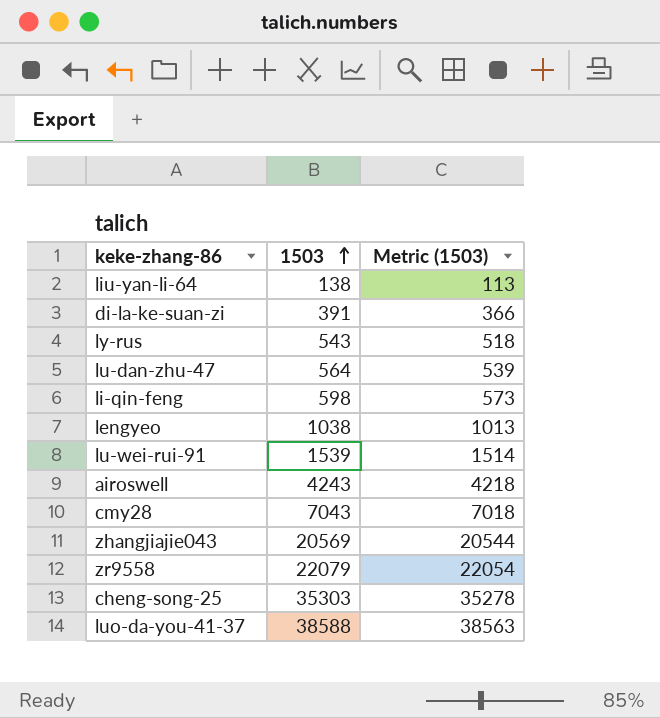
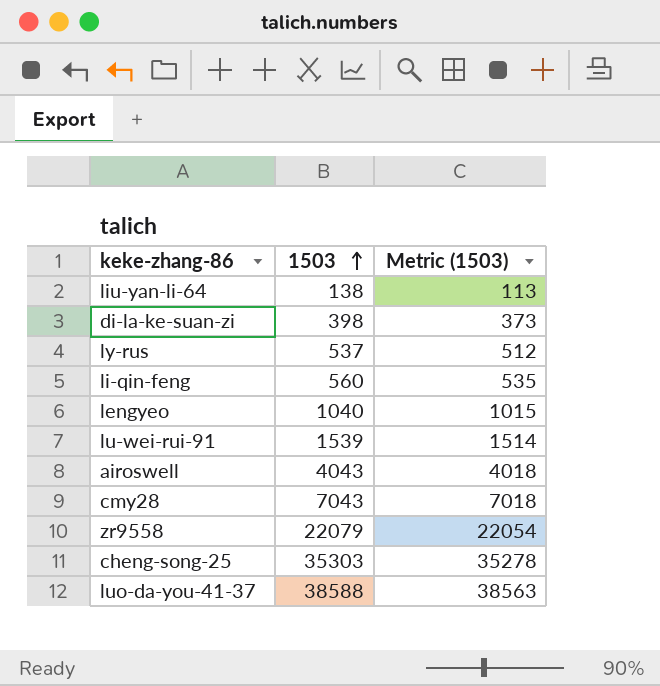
row lu-dan-zhu-47: 564 | 539 -> none
row zhangjiajie043: 20569 | 20544 -> none
di-la-ke-suan-zi | 1503: 391 -> 398
di-la-ke-suan-zi | Metric (1503): 366 -> 373
ly-rus | 1503: 543 -> 537
ly-rus | Metric (1503): 518 -> 512
li-qin-feng | 1503: 598 -> 560
li-qin-feng | Metric (1503): 573 -> 535
lengyeo | 1503: 1038 -> 1040
lengyeo | Metric (1503): 1013 -> 1015
airoswell | 1503: 4243 -> 4043
airoswell | Metric (1503): 4218 -> 4018

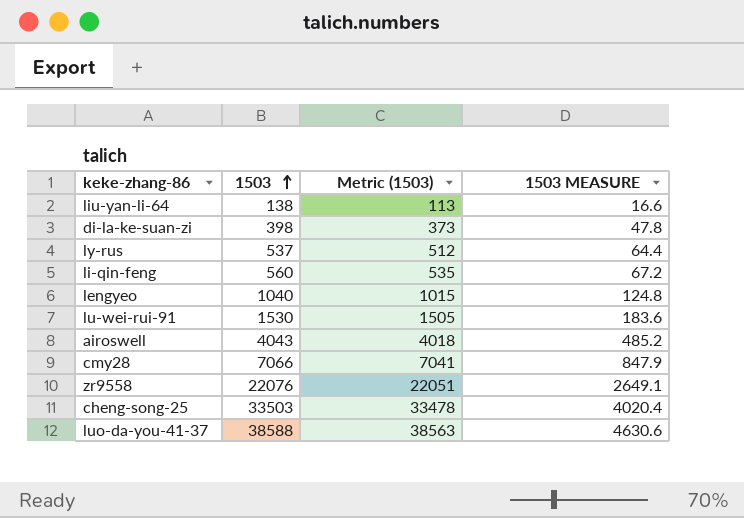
column 1503 MEASURE | formula: none -> [1503] * 0.12
lu-wei-rui-91 | 1503: 1539 -> 1530
lu-wei-rui-91 | Metric (1503): 1514 -> 1505
cmy28 | 1503: 7043 -> 7066
cmy28 | Metric (1503): 7018 -> 7041
zr9558 | 1503: 22079 -> 22076
zr9558 | Metric (1503): 22054 -> 22051
cheng-song-25 | 1503: 35303 -> 33503
cheng-song-25 | Metric (1503): 35278 -> 33478

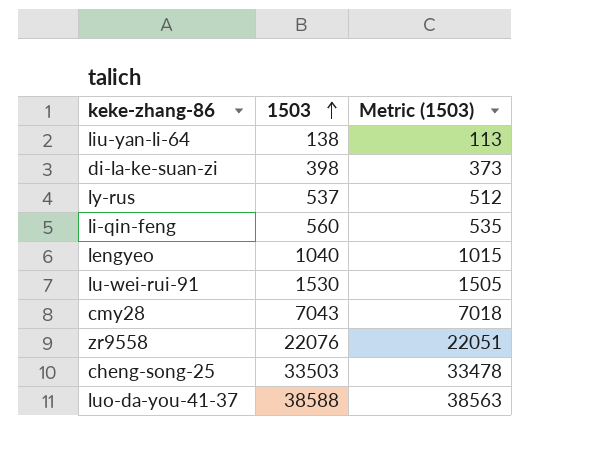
column 1503 MEASURE | formula: [1503] * 0.12 -> none
row airoswell: 4043 | 4018 | 485.2 -> none
cmy28 | 1503: 7066 -> 7043
cmy28 | Metric (1503): 7041 -> 7018

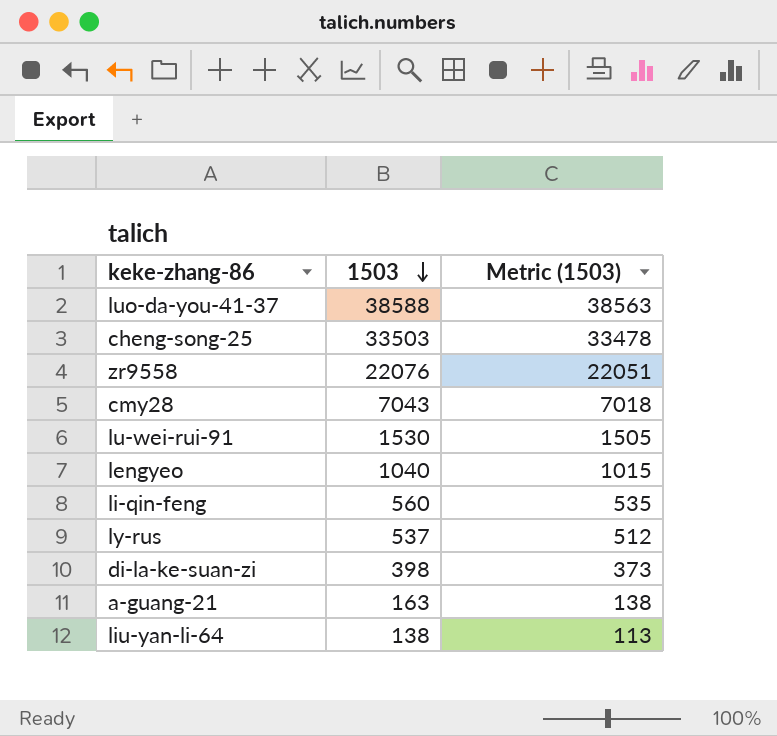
row order: 1503 ascending -> 1503 descending
row a-guang-21: none -> 163 | 138

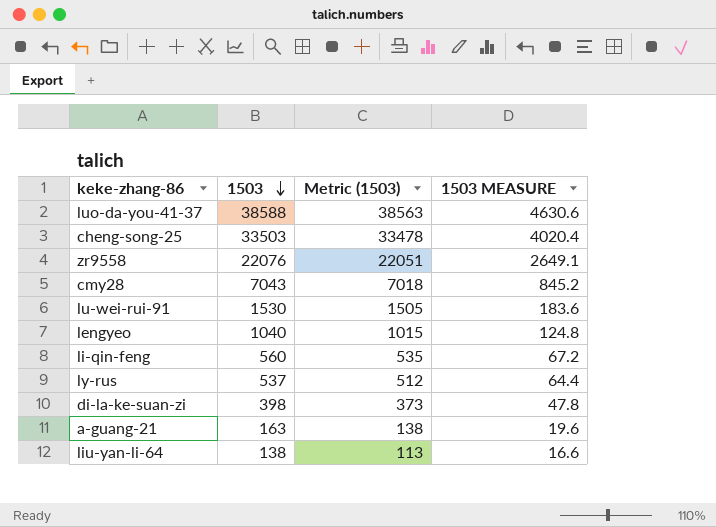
column 1503 MEASURE | formula: none -> [1503] * 0.12

